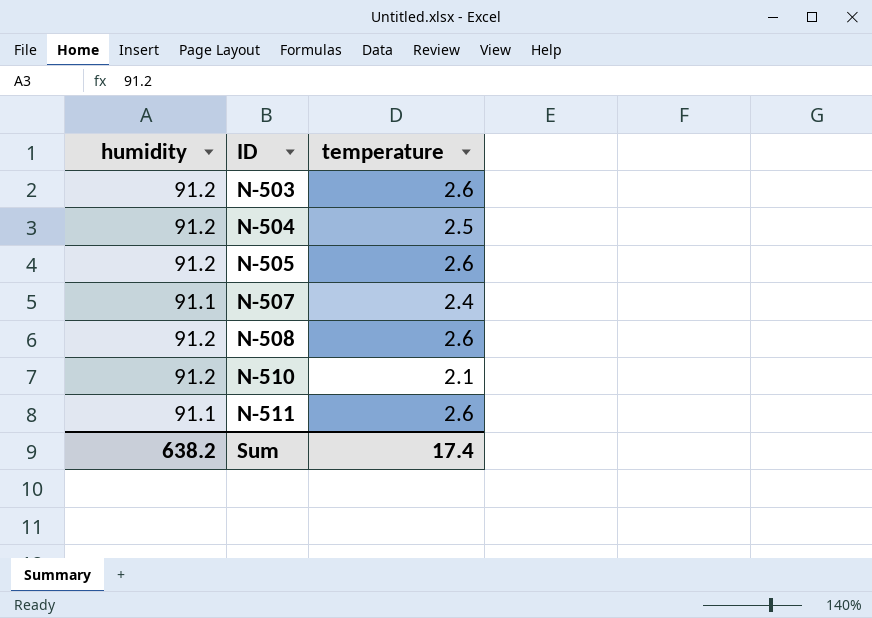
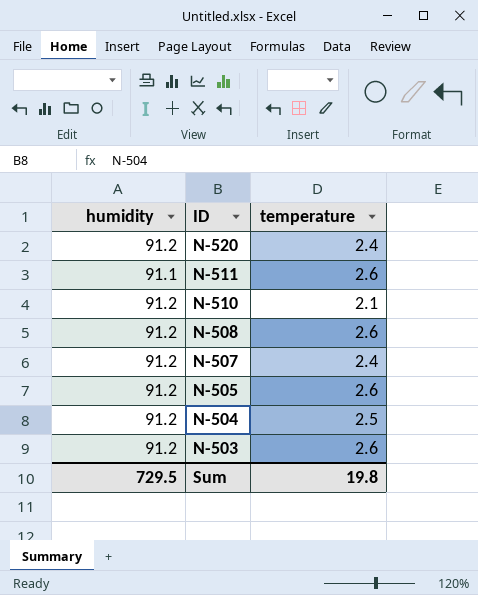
row order: ID ascending -> ID descending
row N-520: none -> 91.2 | 2.4
N-507 | humidity: 91.1 -> 91.2
Sum | humidity: 638.2 -> 729.5
Sum | temperature: 17.4 -> 19.8

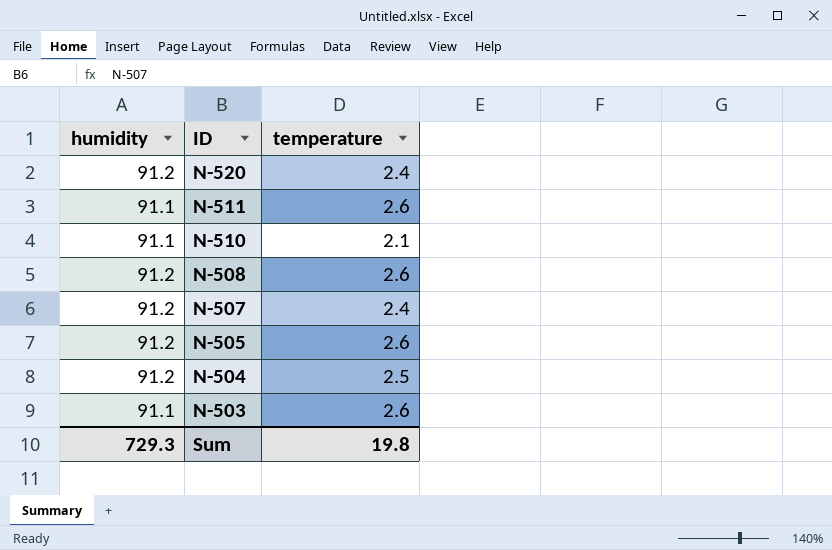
N-510 | humidity: 91.2 -> 91.1
N-503 | humidity: 91.2 -> 91.1
Sum | humidity: 729.5 -> 729.3

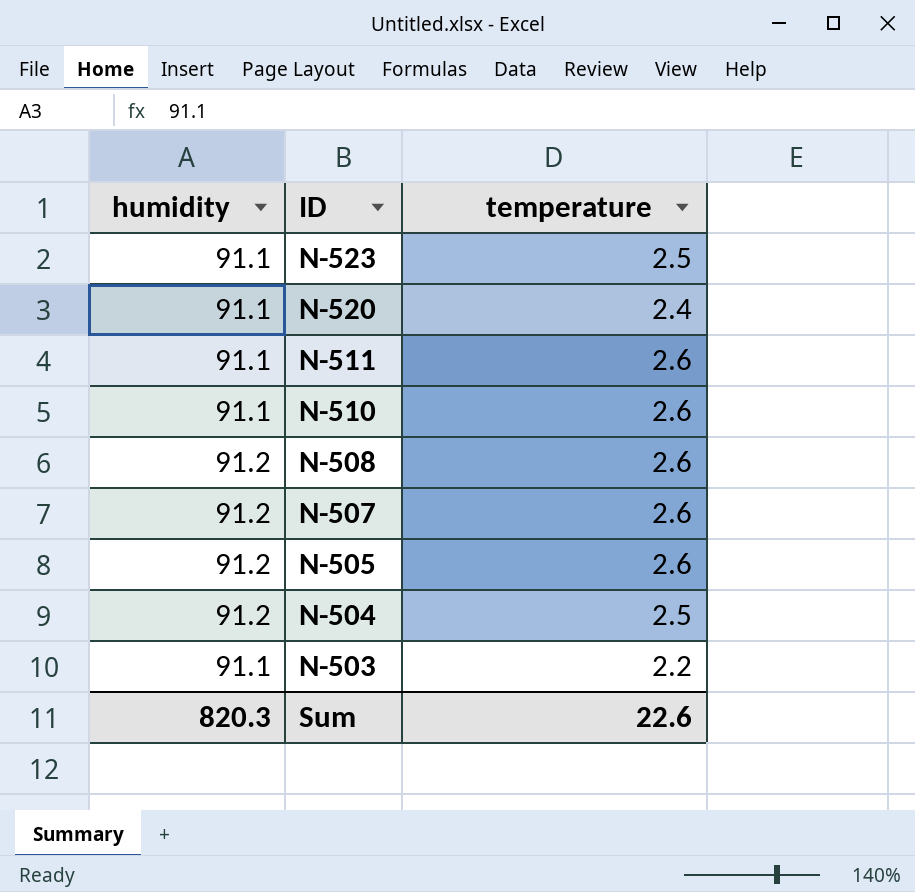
row N-523: none -> 91.1 | 2.5
N-520 | humidity: 91.2 -> 91.1
N-510 | temperature: 2.1 -> 2.6
N-507 | temperature: 2.4 -> 2.6
N-503 | temperature: 2.6 -> 2.2
Sum | humidity: 729.3 -> 820.3
Sum | temperature: 19.8 -> 22.6

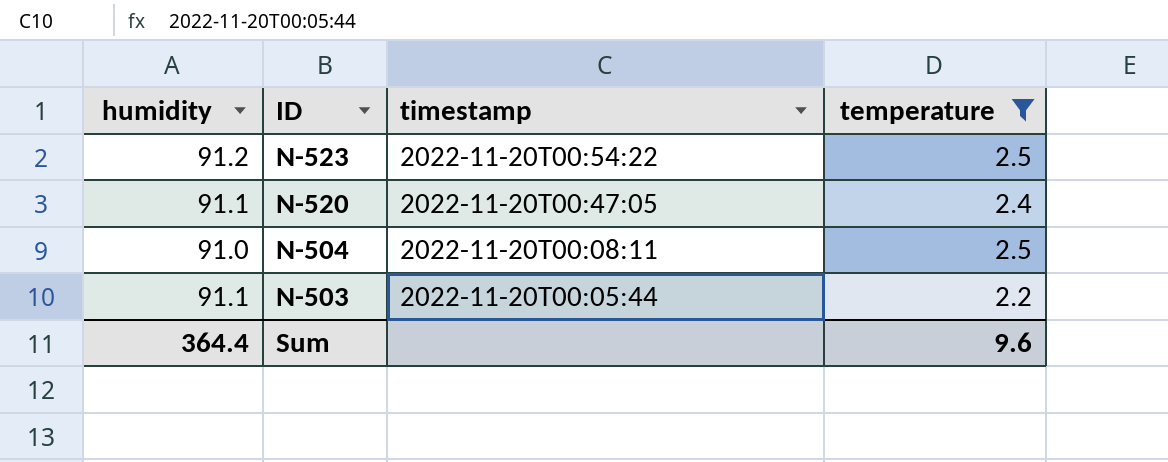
filter: none -> temperature != 2.6
column timestamp | position: none -> 3
N-523 | humidity: 91.1 -> 91.2
N-504 | humidity: 91.2 -> 91.0
Sum | humidity: 820.3 -> 364.4
Sum | temperature: 22.6 -> 9.6

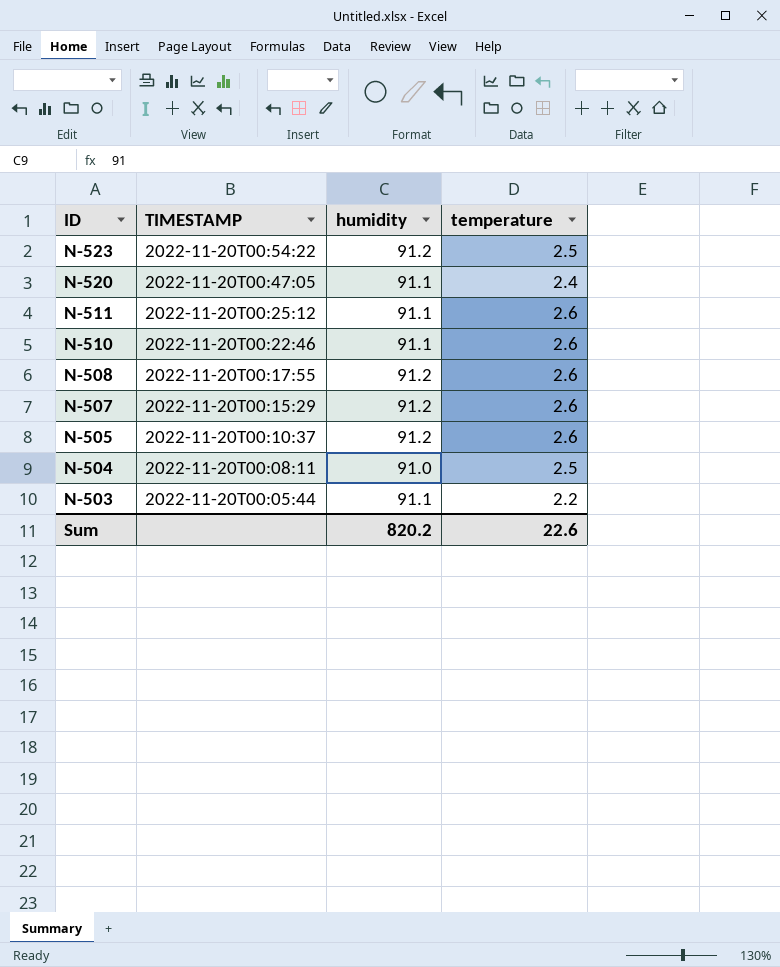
filter: temperature != 2.6 -> none
column name: timestamp -> TIMESTAMP
column humidity | position: 1 -> 3
Sum | humidity: 364.4 -> 820.2
Sum | temperature: 9.6 -> 22.6

